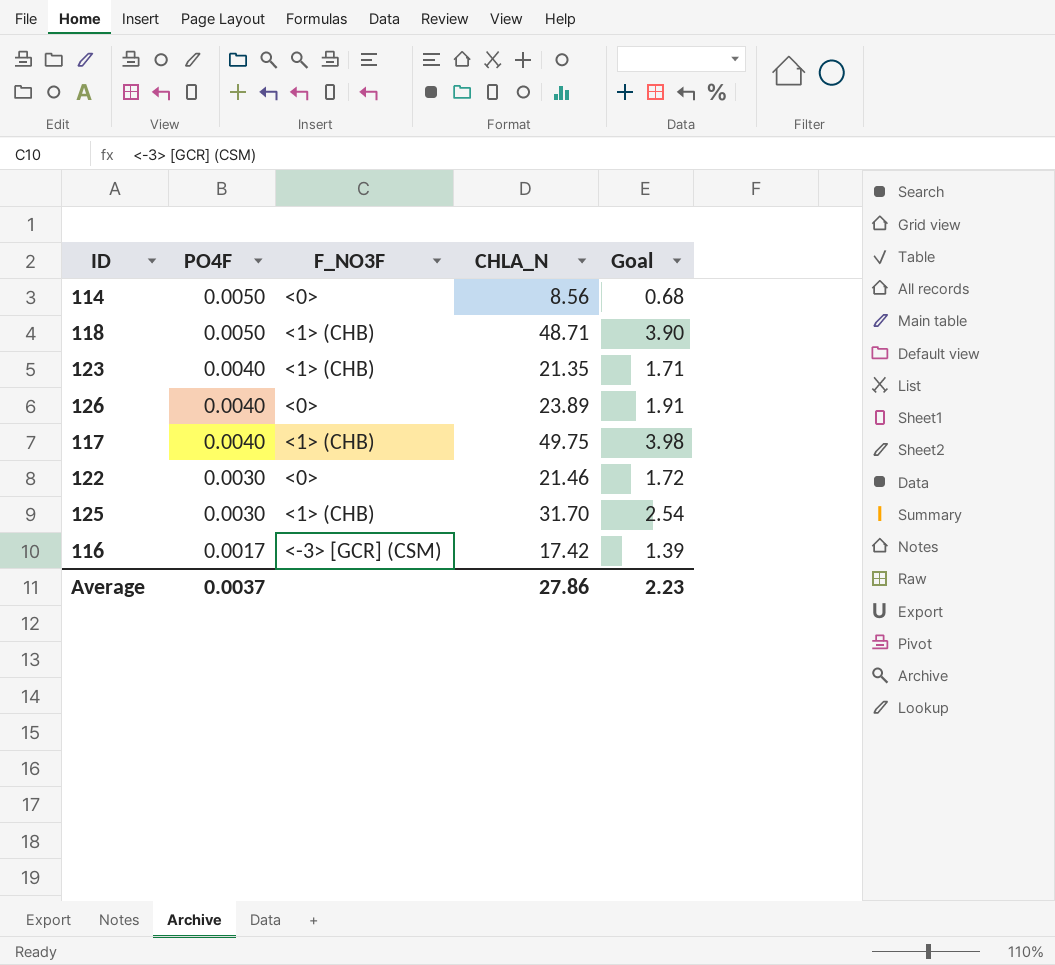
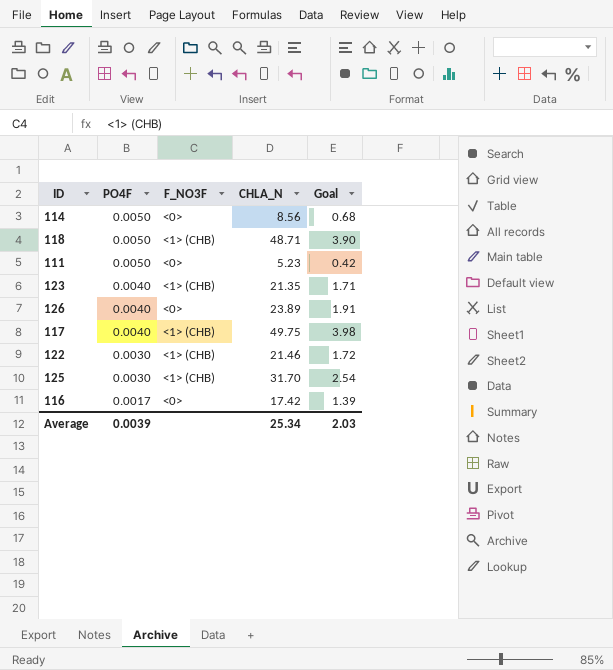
row 111: none -> 0.0050 | <0> | 5.23 | 0.42
122 | F_NO3F: <0> -> <1> (CHB)
116 | F_NO3F: <-3> [GCR] (CSM) -> <0>
Average | PO4F: 0.0037 -> 0.0039
Average | CHLA_N: 27.86 -> 25.34
Average | Goal: 2.23 -> 2.03

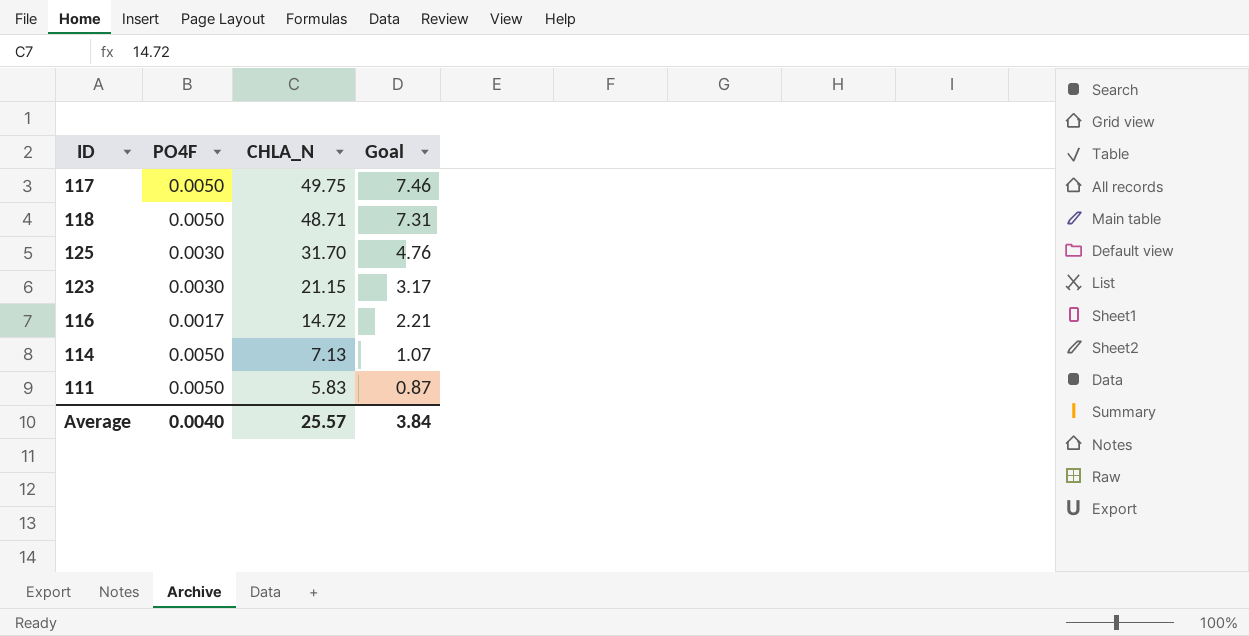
row order: PO4F descending -> CHLA_N descending
column F_NO3F | position: 3 -> none
column Goal | formula: [CHLA_N] * 0.08 -> [CHLA_N] * 0.15
row 126: 0.0040 | <0> | 23.89 | 1.91 -> none
row 122: 0.0030 | <1> (CHB) | 21.46 | 1.72 -> none
117 | PO4F: 0.0040 -> 0.0050
123 | PO4F: 0.0040 -> 0.0030
123 | CHLA_N: 21.35 -> 21.15
116 | CHLA_N: 17.42 -> 14.72
114 | CHLA_N: 8.56 -> 7.13
111 | CHLA_N: 5.23 -> 5.83
Average | PO4F: 0.0039 -> 0.0040
Average | CHLA_N: 25.34 -> 25.57
Average | Goal: 2.03 -> 3.84

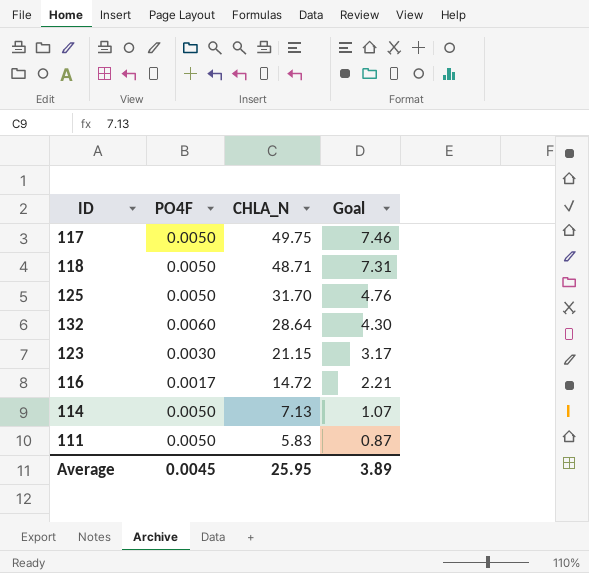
125 | PO4F: 0.0030 -> 0.0050
row 132: none -> 0.0060 | 28.64 | 4.30
Average | PO4F: 0.0040 -> 0.0045
Average | CHLA_N: 25.57 -> 25.95
Average | Goal: 3.84 -> 3.89

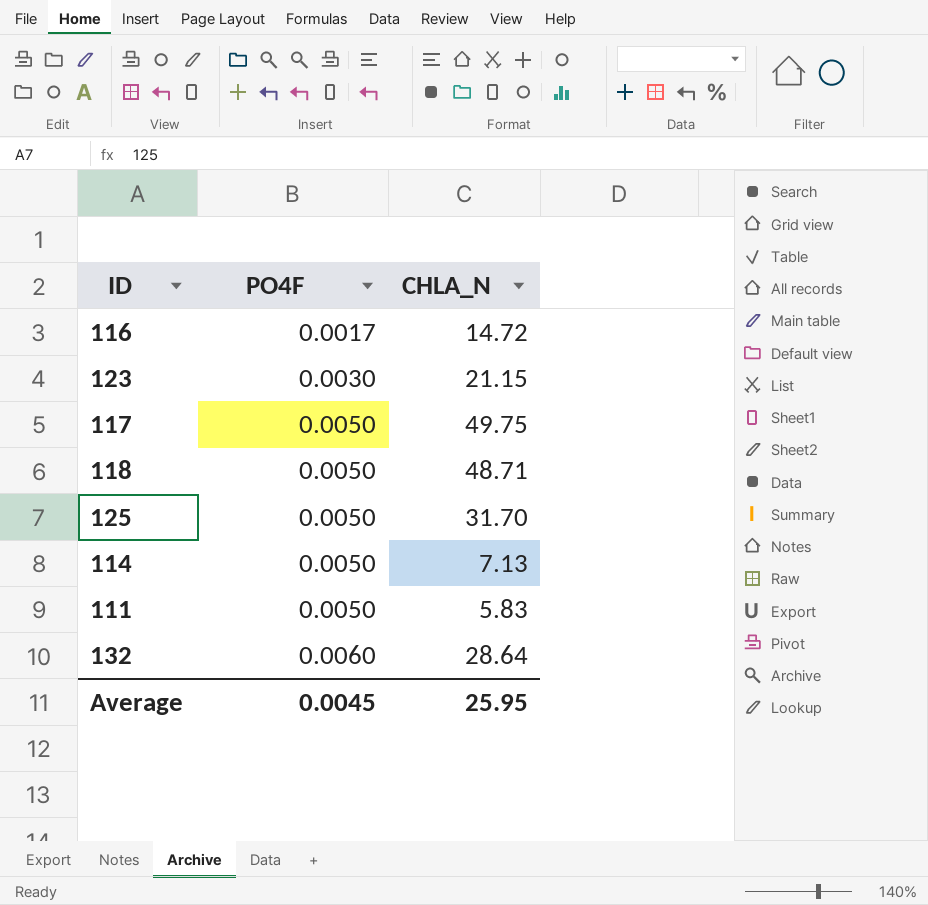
row order: CHLA_N descending -> PO4F ascending
column Goal | formula: [CHLA_N] * 0.15 -> none

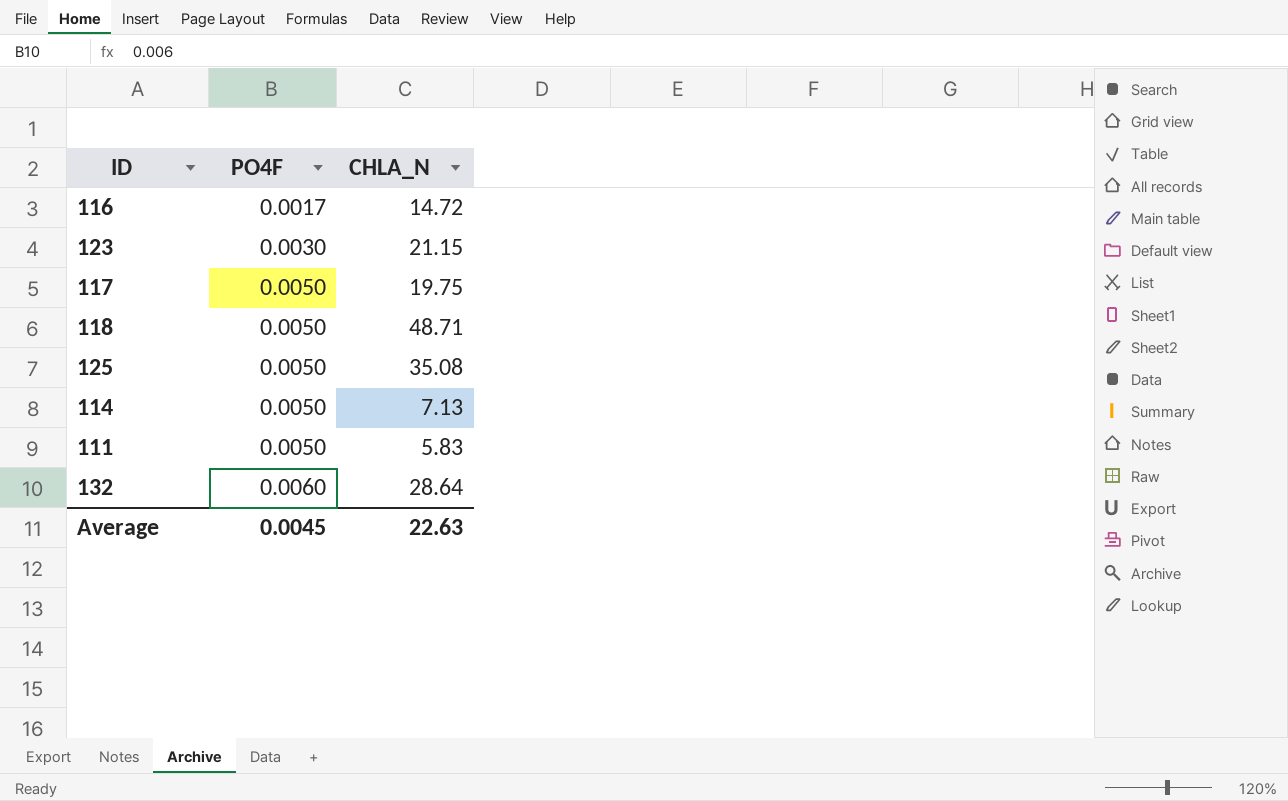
117 | CHLA_N: 49.75 -> 19.75
125 | CHLA_N: 31.70 -> 35.08
Average | CHLA_N: 25.95 -> 22.63

